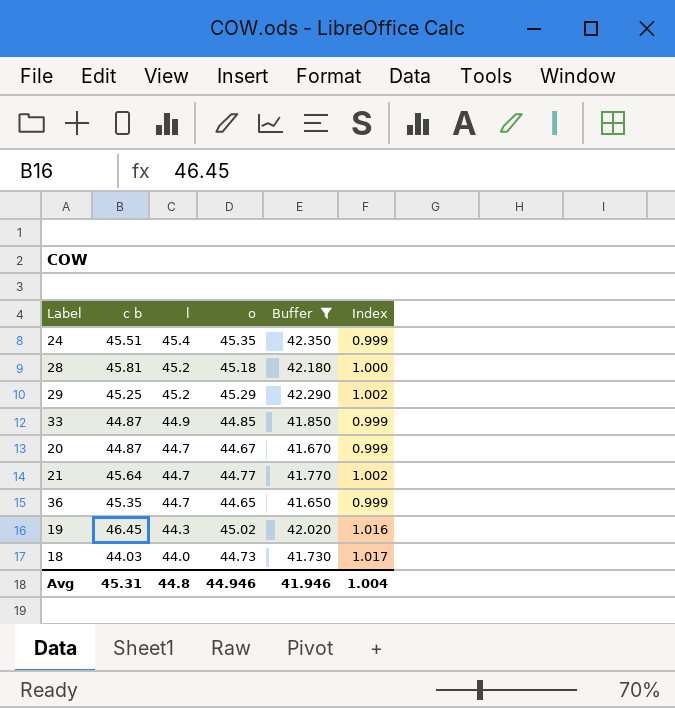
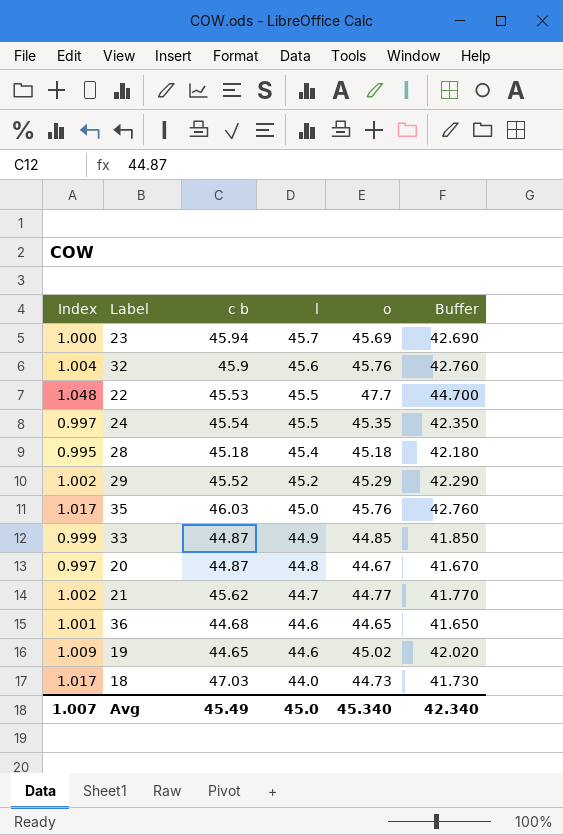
filter: Buffer <= 42.350 -> none
column Index | position: 6 -> 1
24 | Index: 0.999 -> 0.997
24 | c b: 45.51 -> 45.54
24 | l: 45.4 -> 45.5
28 | Index: 1.000 -> 0.995
28 | c b: 45.81 -> 45.18
28 | l: 45.2 -> 45.4
29 | c b: 45.25 -> 45.52
20 | Index: 0.999 -> 0.997
20 | l: 44.7 -> 44.8
21 | c b: 45.64 -> 45.62
36 | Index: 0.999 -> 1.001
36 | c b: 45.35 -> 44.68
36 | l: 44.7 -> 44.6
19 | Index: 1.016 -> 1.009
19 | c b: 46.45 -> 44.65
19 | l: 44.3 -> 44.6
18 | c b: 44.03 -> 47.03
Avg | Index: 1.004 -> 1.007
Avg | c b: 45.31 -> 45.49
Avg | l: 44.8 -> 45.0
Avg | o: 44.946 -> 45.340
Avg | Buffer: 41.946 -> 42.340

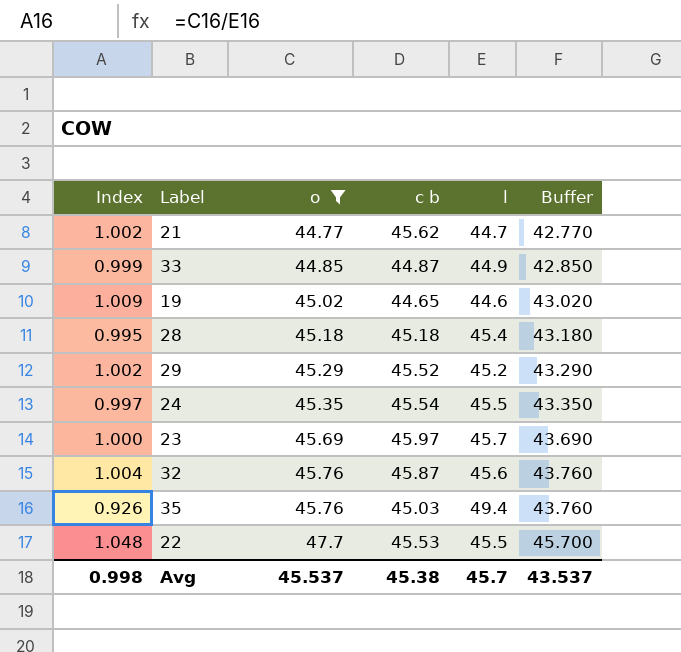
filter: none -> o >= 44.77
row order: l descending -> o ascending
column o | position: 5 -> 3
column Buffer | formula: [o] - 3 -> [o] - 2
23 | c b: 45.94 -> 45.97
32 | c b: 45.9 -> 45.87
35 | Index: 1.017 -> 0.926
35 | c b: 46.03 -> 45.03
35 | l: 45.0 -> 49.4
Avg | Index: 1.007 -> 0.998
Avg | o: 45.340 -> 45.537
Avg | c b: 45.49 -> 45.38
Avg | l: 45.0 -> 45.7
Avg | Buffer: 42.340 -> 43.537

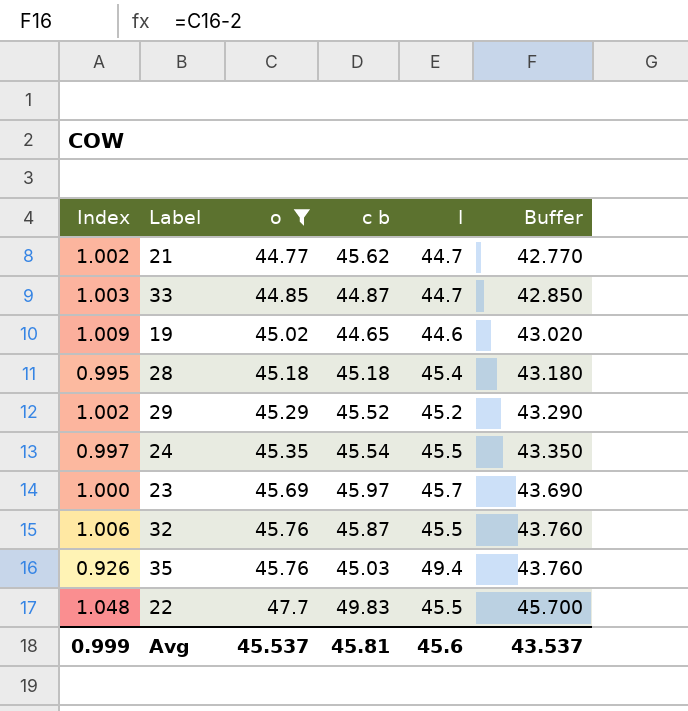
33 | Index: 0.999 -> 1.003
33 | l: 44.9 -> 44.7
32 | Index: 1.004 -> 1.006
32 | l: 45.6 -> 45.5
22 | c b: 45.53 -> 49.83
Avg | Index: 0.998 -> 0.999
Avg | c b: 45.38 -> 45.81
Avg | l: 45.7 -> 45.6

